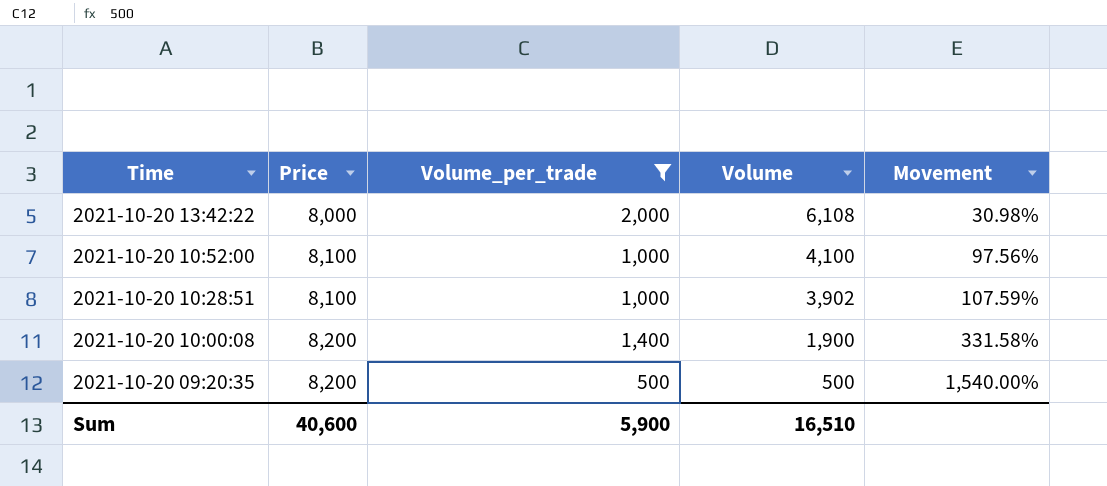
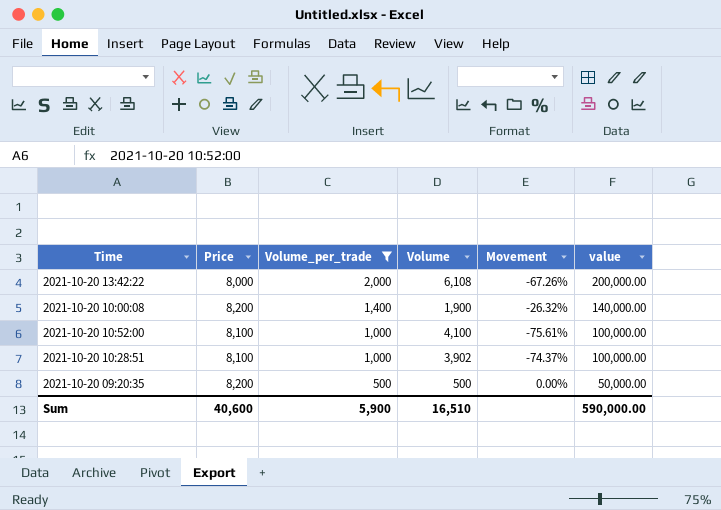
row order: Time descending -> Volume_per_trade descending
column Movement | formula: ([Price] - [Volume]) / [Volume] -> ([Volume_per_trade] - [Volume]) / [Volume]
column value | formula: none -> [Volume_per_trade] * 100

